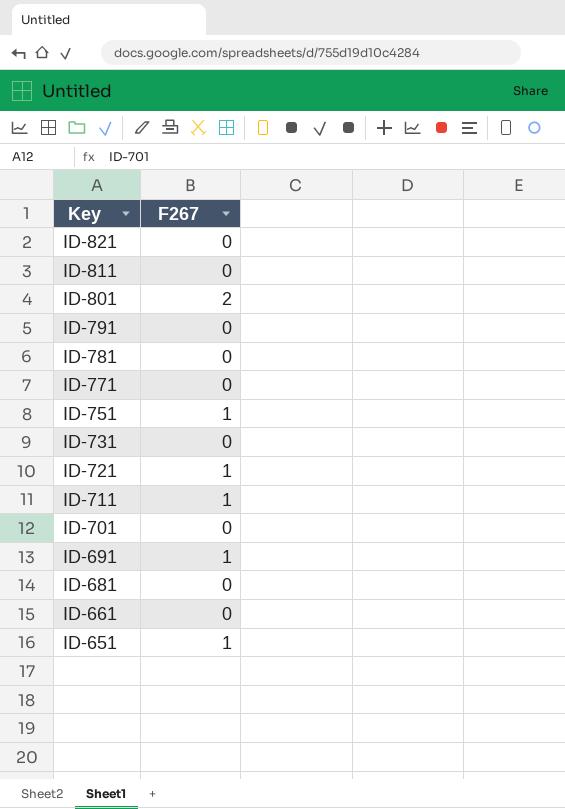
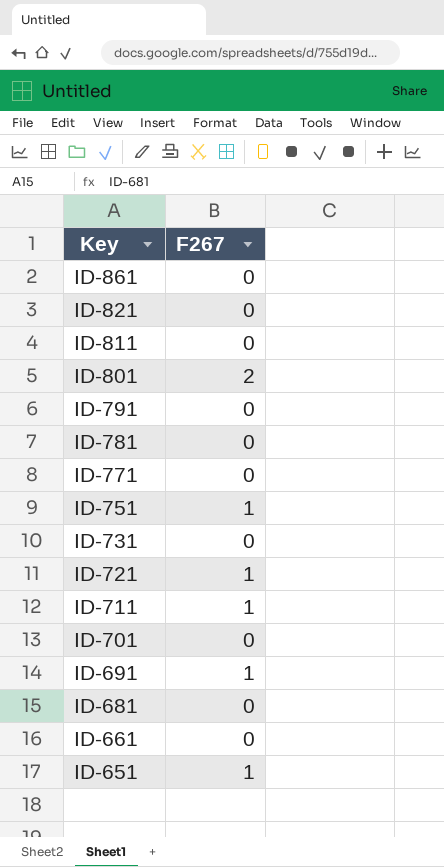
row ID-861: none -> 0

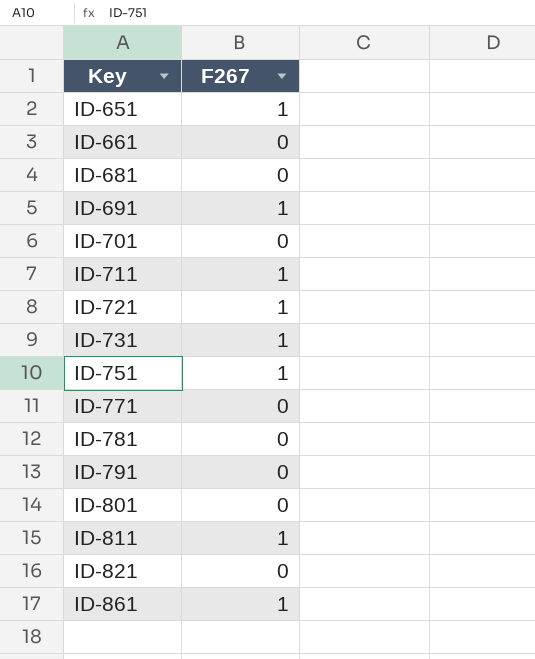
row order: Key descending -> Key ascending
ID-731 | F267: 0 -> 1
ID-801 | F267: 2 -> 0
ID-811 | F267: 0 -> 1
ID-861 | F267: 0 -> 1

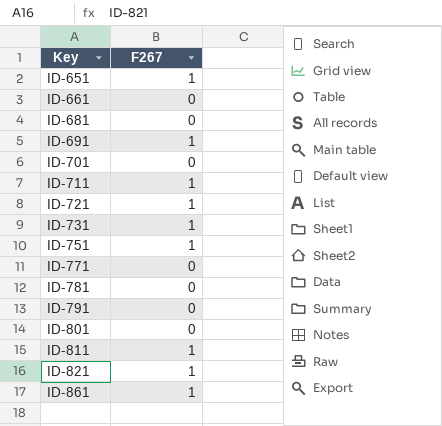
ID-821 | F267: 0 -> 1

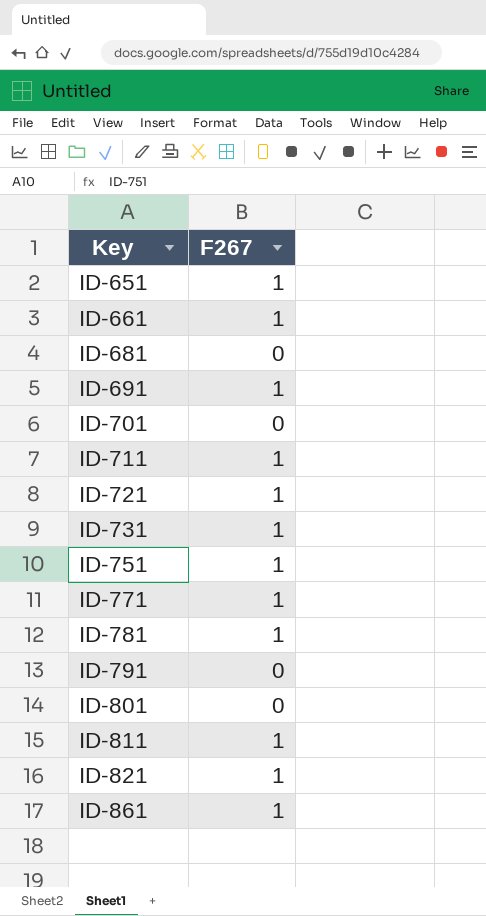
ID-661 | F267: 0 -> 1
ID-771 | F267: 0 -> 1
ID-781 | F267: 0 -> 1

